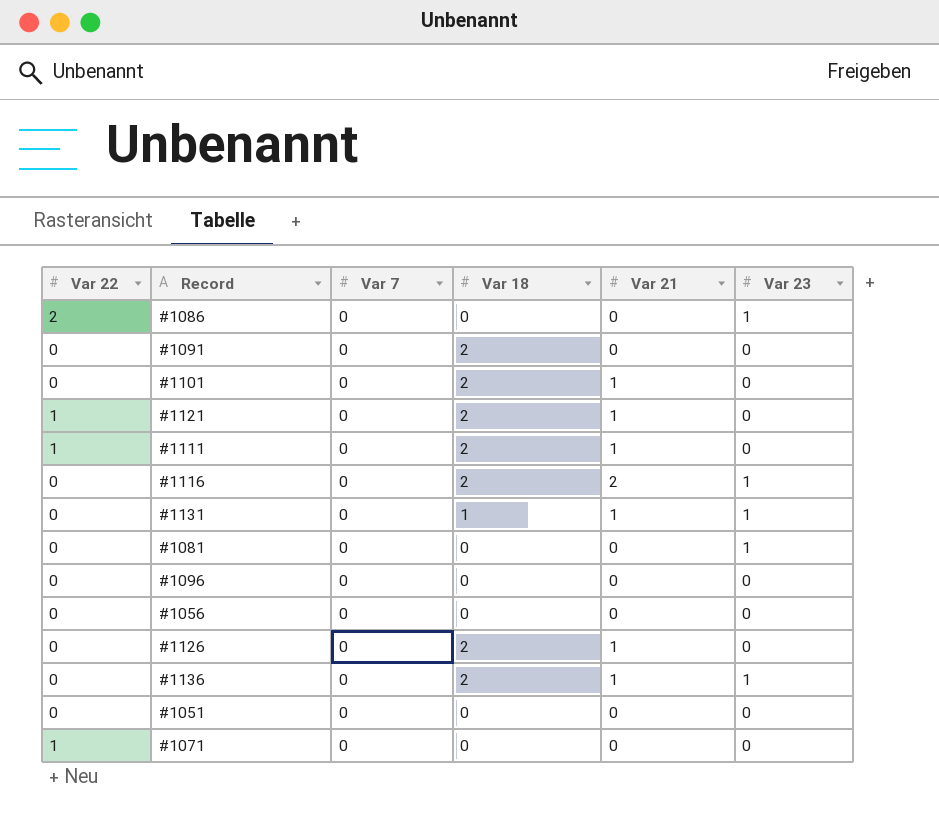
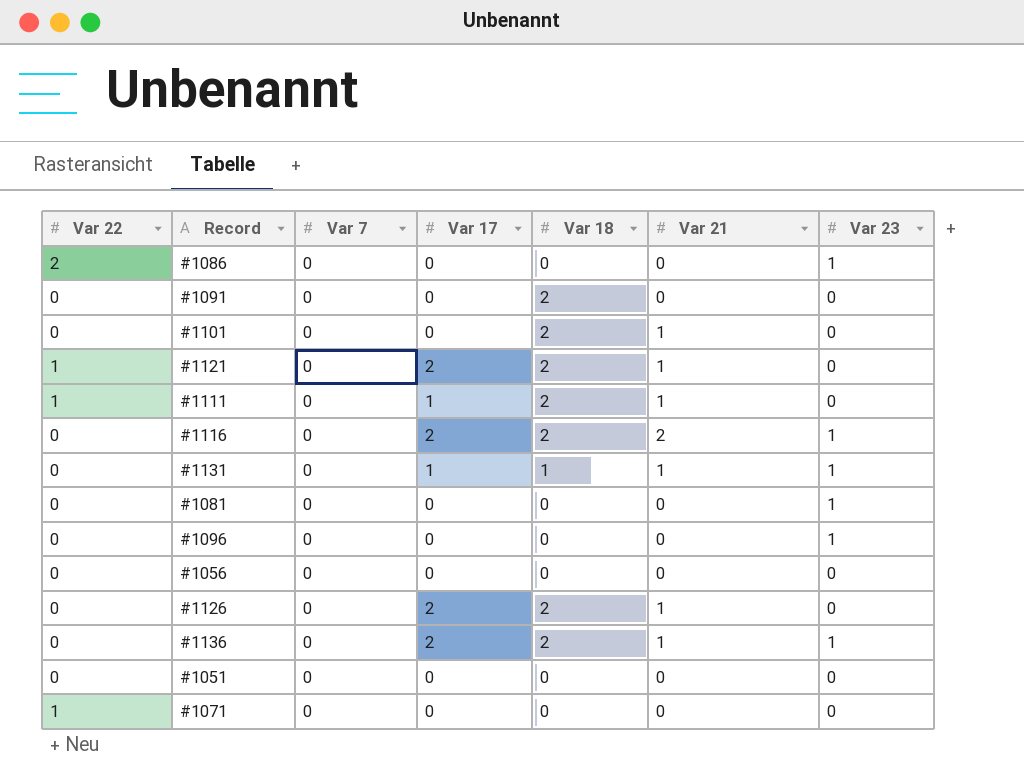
column Var 17 | position: none -> 4
#1096 | Var 23: 0 -> 1

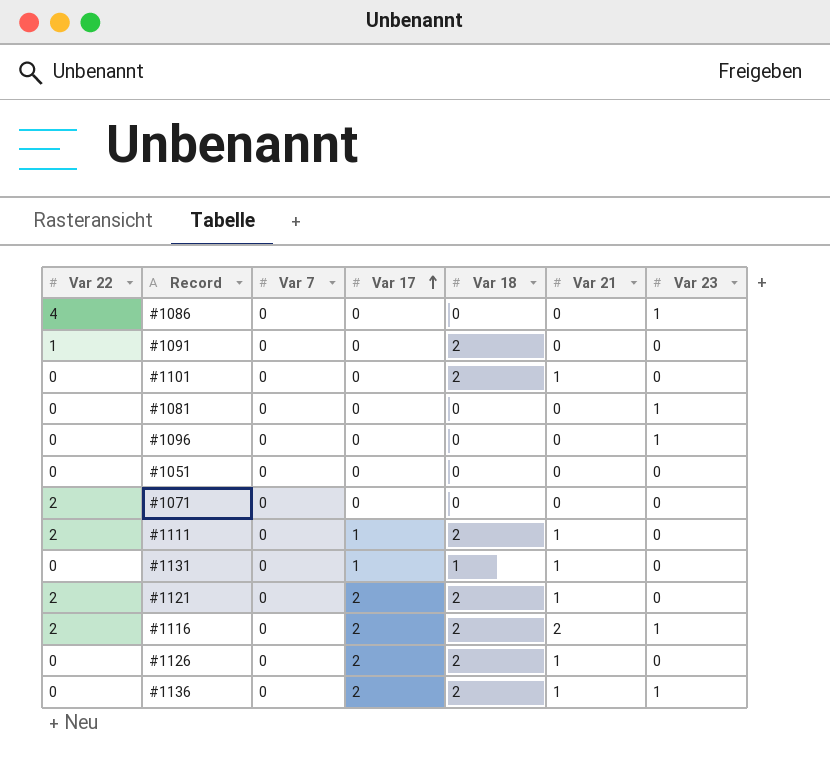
row order: none -> Var 17 ascending
row #1056: 0 | 0 | 0 | 0 | 0 | 0 -> none
#1086 | Var 22: 2 -> 4
#1091 | Var 22: 0 -> 1
#1071 | Var 22: 1 -> 2
#1111 | Var 22: 1 -> 2
#1131 | Var 23: 1 -> 0
#1121 | Var 22: 1 -> 2
#1116 | Var 22: 0 -> 2

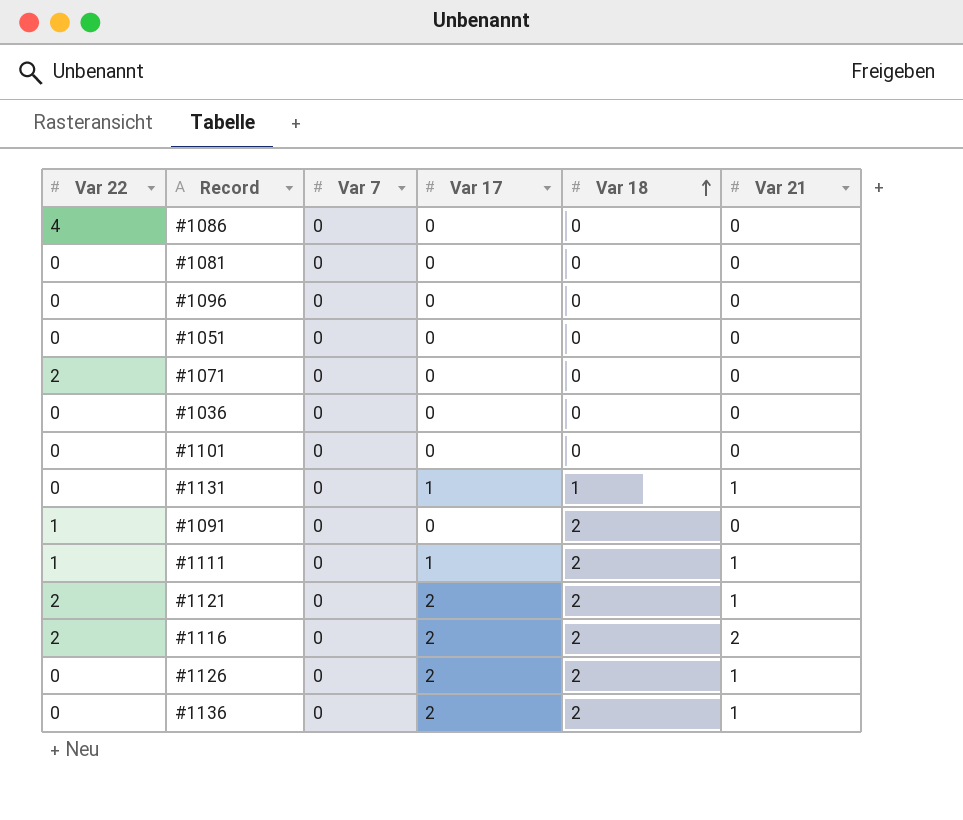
row order: Var 17 ascending -> Var 18 ascending
column Var 23 | position: 7 -> none
row #1036: none -> 0 | 0 | 0 | 0 | 0
#1101 | Var 18: 2 -> 0
#1101 | Var 21: 1 -> 0
#1111 | Var 22: 2 -> 1

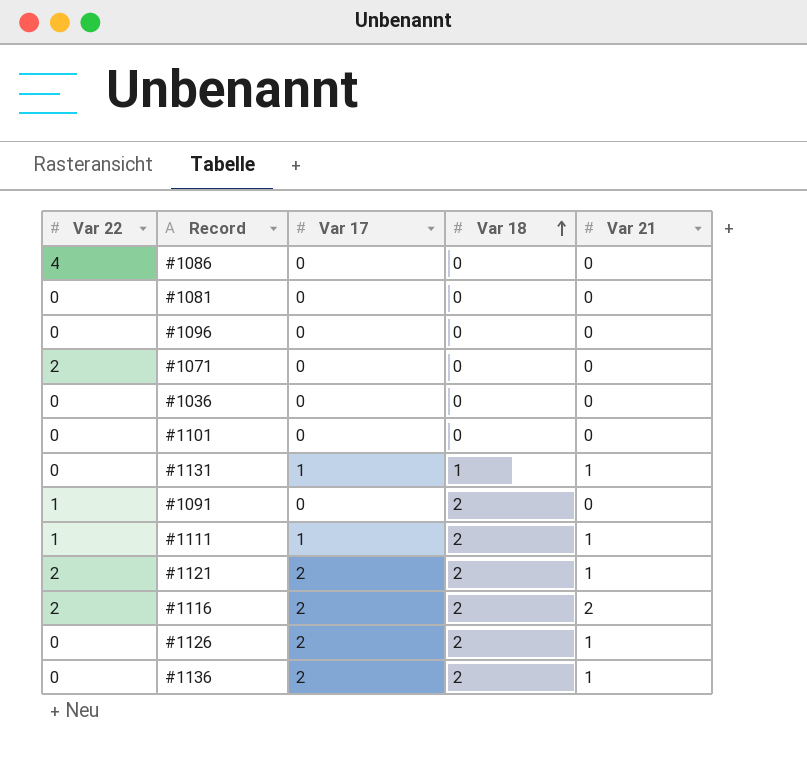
column Var 7 | position: 3 -> none
row #1051: 0 | 0 | 0 | 0 | 0 -> none

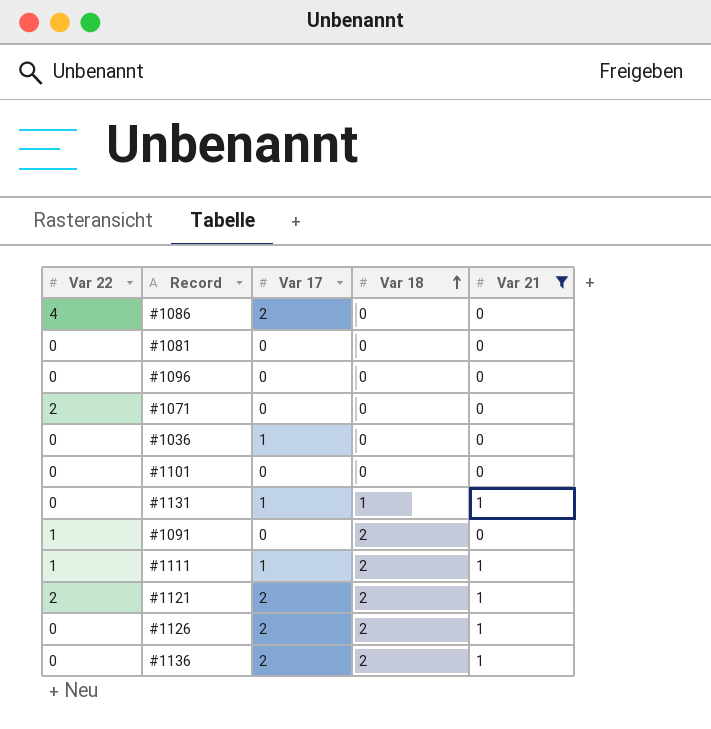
filter: none -> Var 21 != 2
#1086 | Var 17: 0 -> 2
#1036 | Var 17: 0 -> 1

